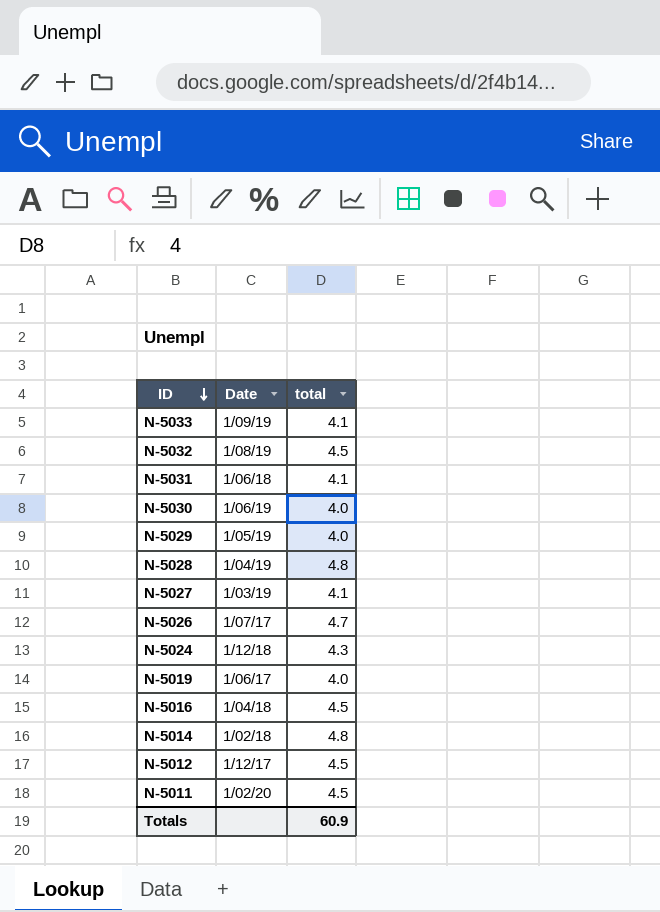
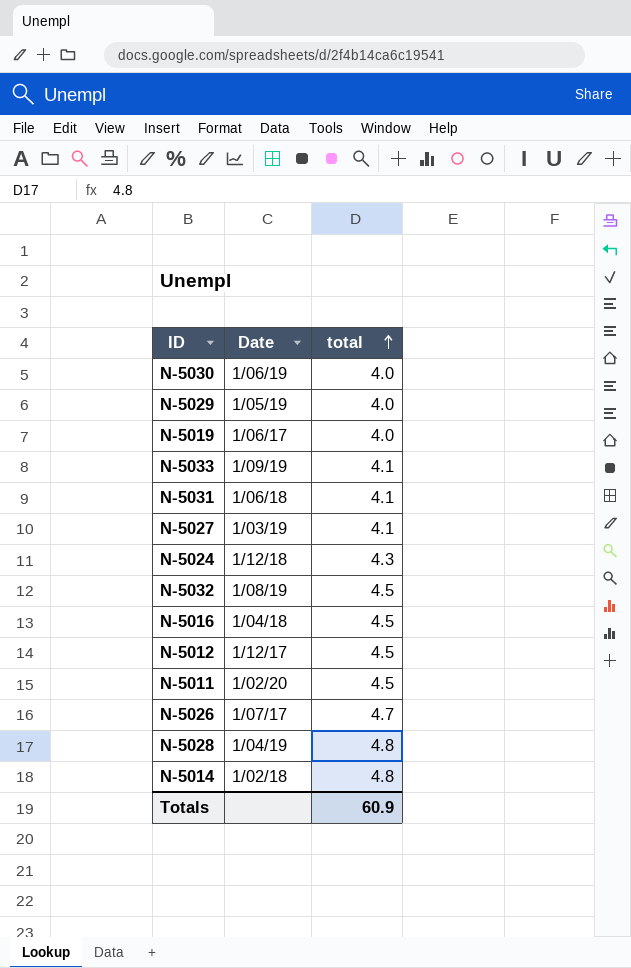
row order: ID descending -> total ascending

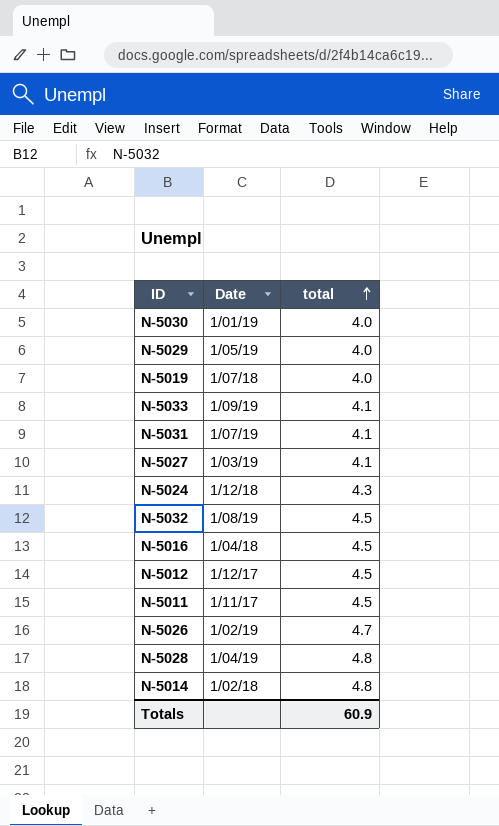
N-5030 | Date: 1/06/19 -> 1/01/19
N-5019 | Date: 1/06/17 -> 1/07/18
N-5031 | Date: 1/06/18 -> 1/07/19
N-5011 | Date: 1/02/20 -> 1/11/17
N-5026 | Date: 1/07/17 -> 1/02/19

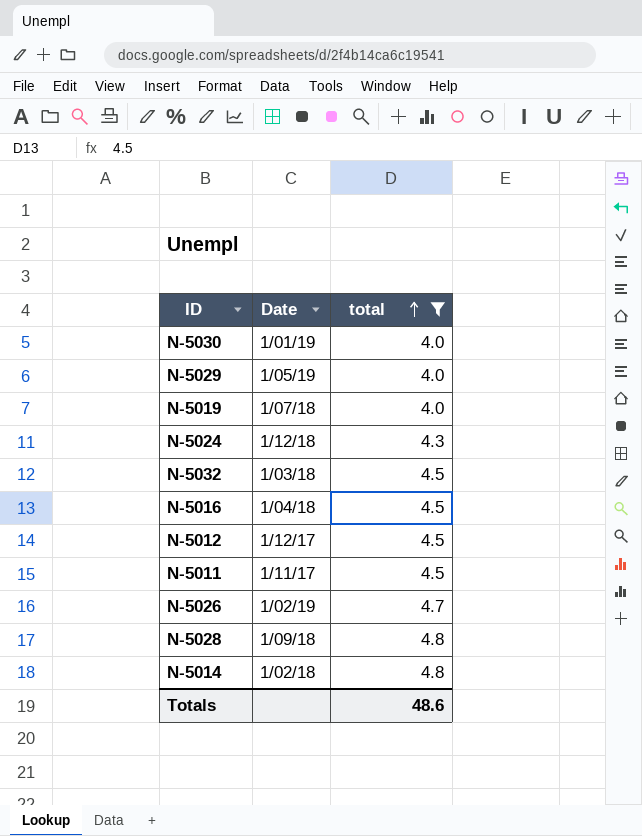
filter: none -> total != 4.1
N-5032 | Date: 1/08/19 -> 1/03/18
N-5028 | Date: 1/04/19 -> 1/09/18
Totals | total: 60.9 -> 48.6

